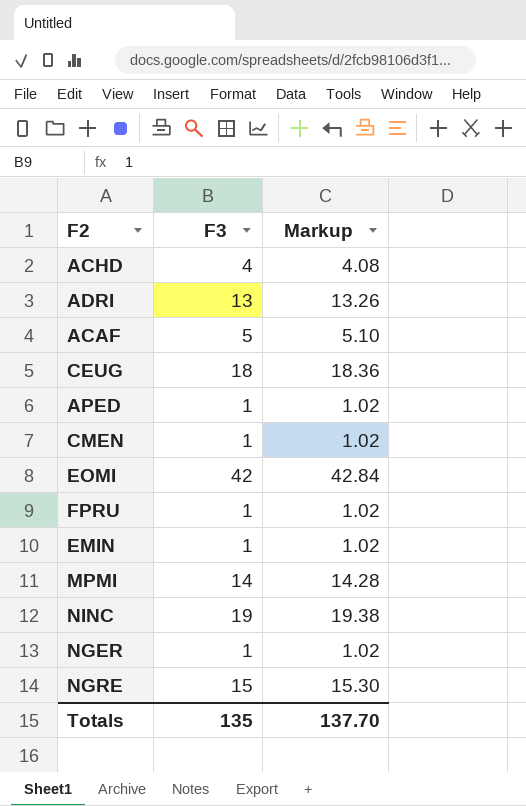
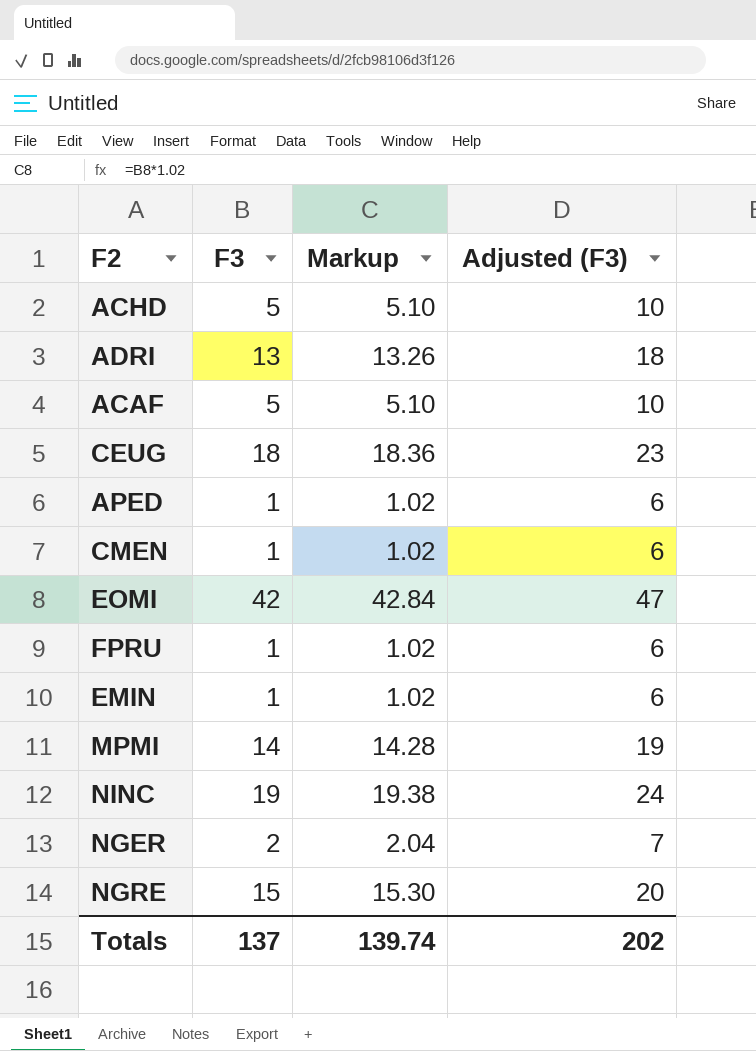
column Adjusted (F3) | formula: none -> [F3] + 5
ACHD | F3: 4 -> 5
ACHD | Markup: 4.08 -> 5.10
NGER | F3: 1 -> 2
NGER | Markup: 1.02 -> 2.04
Totals | F3: 135 -> 137
Totals | Markup: 137.70 -> 139.74

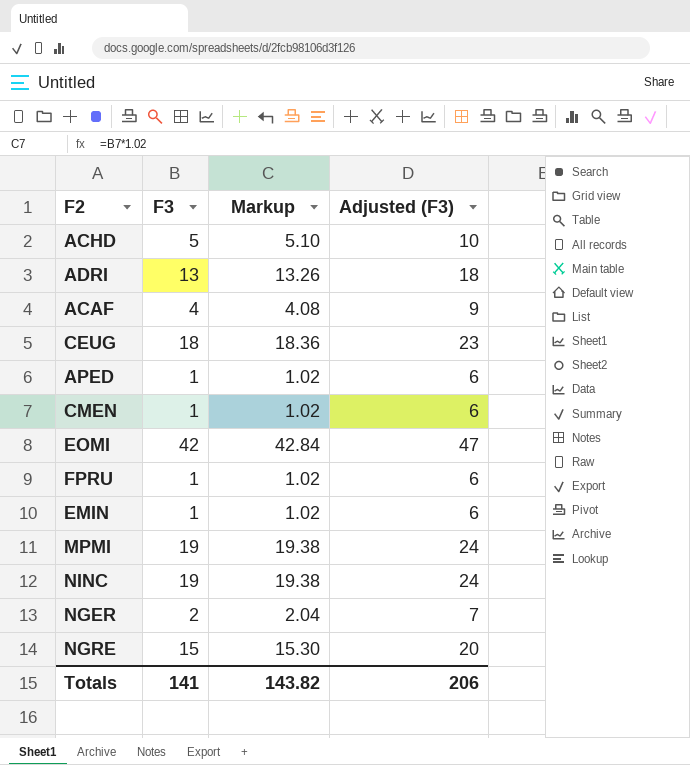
ACAF | F3: 5 -> 4
ACAF | Markup: 5.10 -> 4.08
ACAF | Adjusted (F3): 10 -> 9
MPMI | F3: 14 -> 19
MPMI | Markup: 14.28 -> 19.38
MPMI | Adjusted (F3): 19 -> 24
Totals | F3: 137 -> 141
Totals | Markup: 139.74 -> 143.82
Totals | Adjusted (F3): 202 -> 206

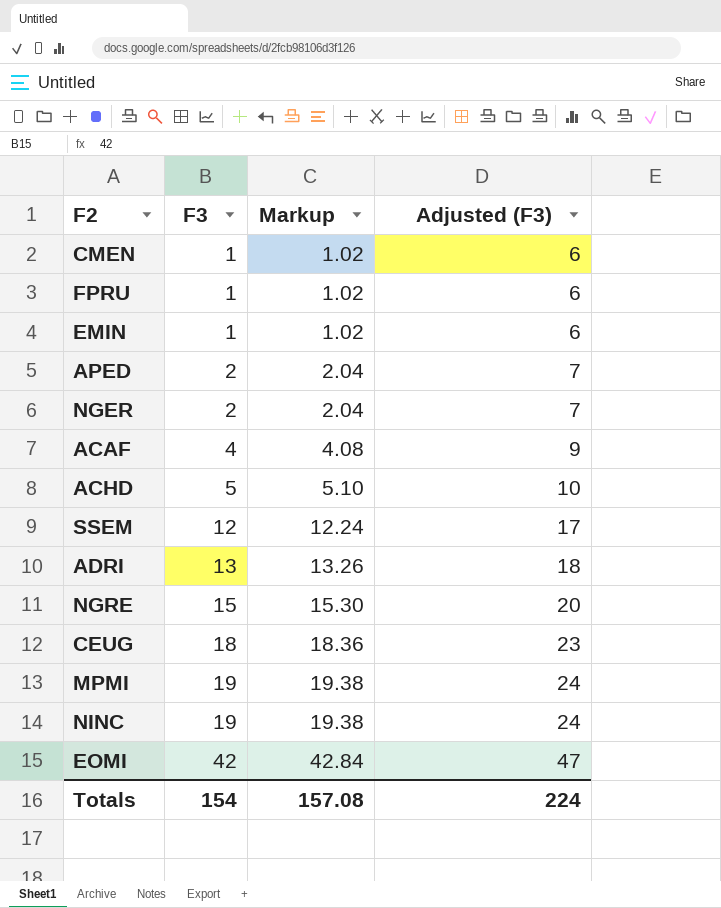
row order: none -> F3 ascending
APED | F3: 1 -> 2
APED | Markup: 1.02 -> 2.04
APED | Adjusted (F3): 6 -> 7
row SSEM: none -> 12 | 12.24 | 17
Totals | F3: 141 -> 154
Totals | Markup: 143.82 -> 157.08
Totals | Adjusted (F3): 206 -> 224

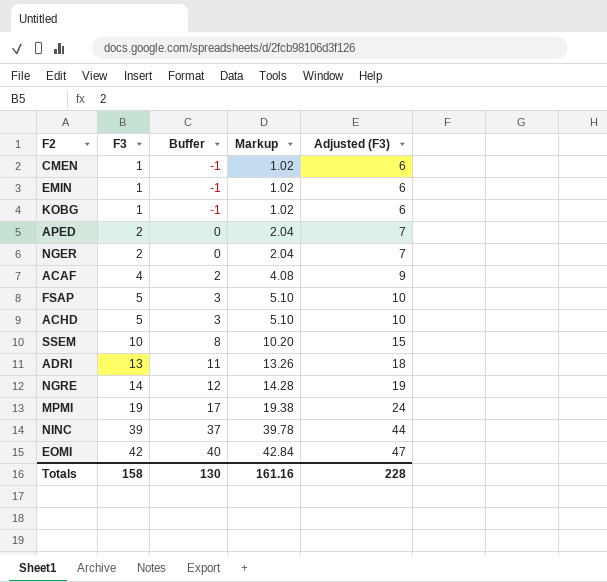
column Buffer | formula: none -> [F3] - 2
row FPRU: 1 | 1.02 | 6 -> none
row CEUG: 18 | 18.36 | 23 -> none
row KOBG: none -> 1 | -1 | 1.02 | 6
row FSAP: none -> 5 | 3 | 5.10 | 10
SSEM | F3: 12 -> 10
SSEM | Markup: 12.24 -> 10.20
SSEM | Adjusted (F3): 17 -> 15
NGRE | F3: 15 -> 14
NGRE | Markup: 15.30 -> 14.28
NGRE | Adjusted (F3): 20 -> 19
NINC | F3: 19 -> 39
NINC | Markup: 19.38 -> 39.78
NINC | Adjusted (F3): 24 -> 44
Totals | F3: 154 -> 158
Totals | Markup: 157.08 -> 161.16
Totals | Adjusted (F3): 224 -> 228

